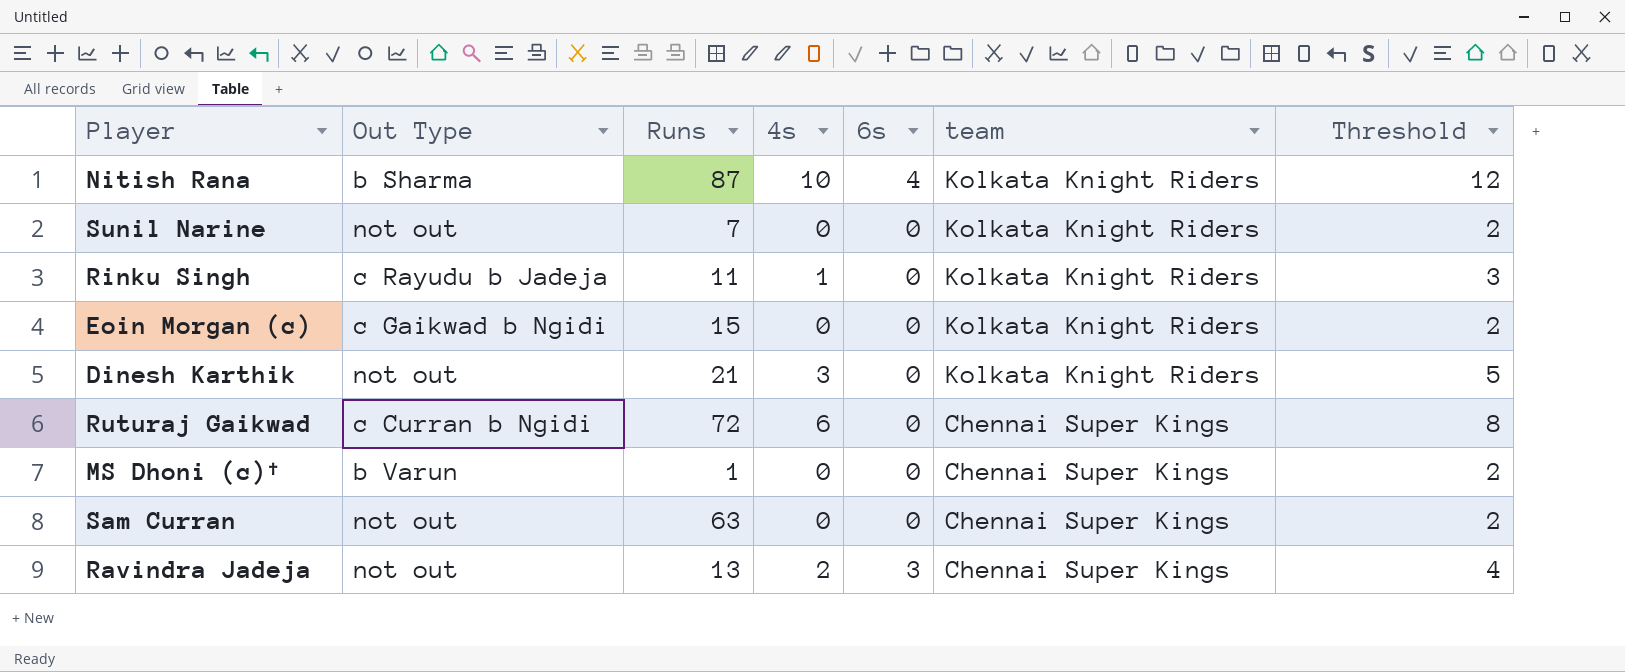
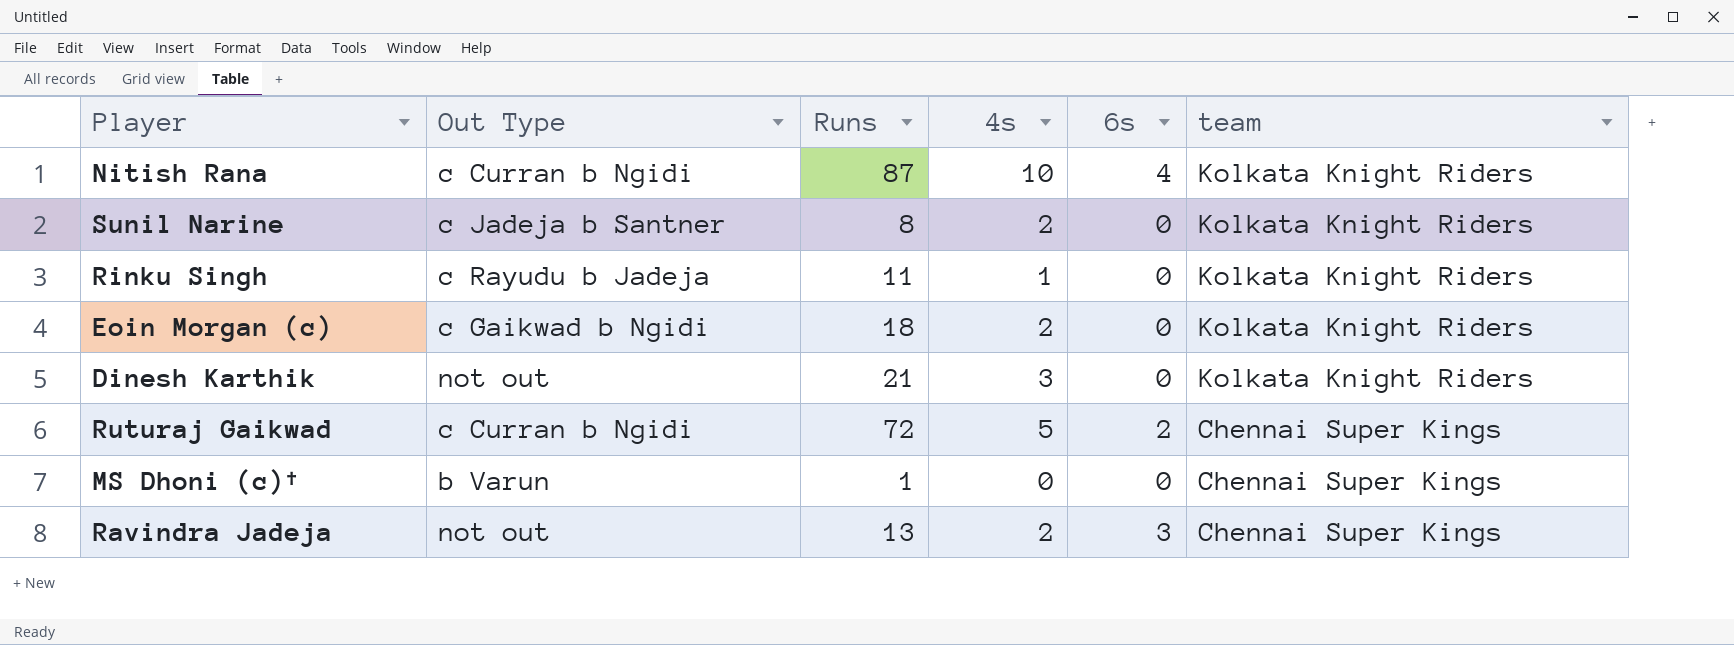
column Threshold | formula: [4s] + 2 -> none
row Sam Curran: not out | 63 | 0 | 0 | Chennai Super Kings | 2 -> none
Nitish Rana | Out Type: b Sharma -> c Curran b Ngidi
Sunil Narine | Out Type: not out -> c Jadeja b Santner
Sunil Narine | Runs: 7 -> 8
Sunil Narine | 4s: 0 -> 2
Eoin Morgan (c) | Runs: 15 -> 18
Eoin Morgan (c) | 4s: 0 -> 2
Ruturaj Gaikwad | 4s: 6 -> 5
Ruturaj Gaikwad | 6s: 0 -> 2

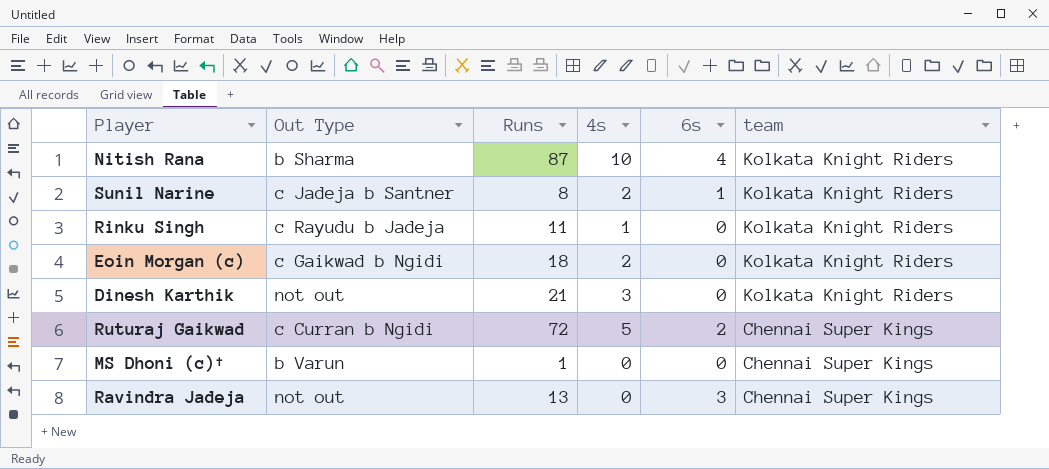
Nitish Rana | Out Type: c Curran b Ngidi -> b Sharma
Sunil Narine | 6s: 0 -> 1
Ravindra Jadeja | 4s: 2 -> 0

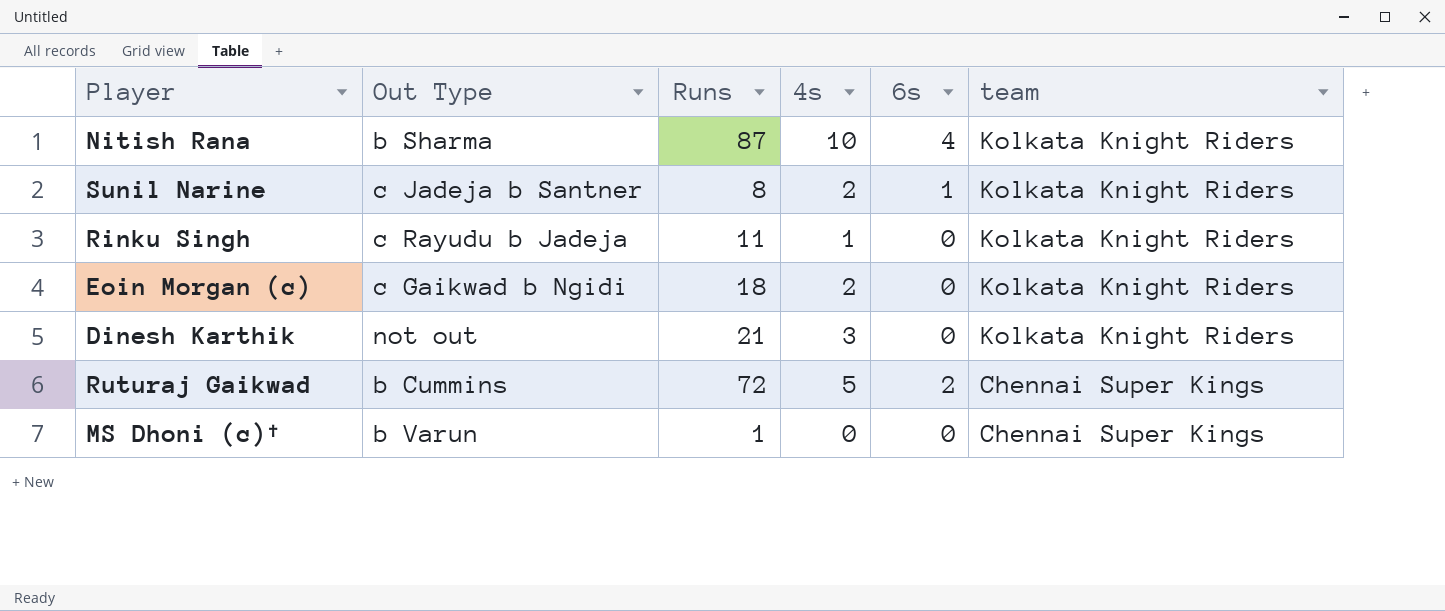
row Ravindra Jadeja: not out | 13 | 0 | 3 | Chennai Super Kings -> none
Ruturaj Gaikwad | Out Type: c Curran b Ngidi -> b Cummins

